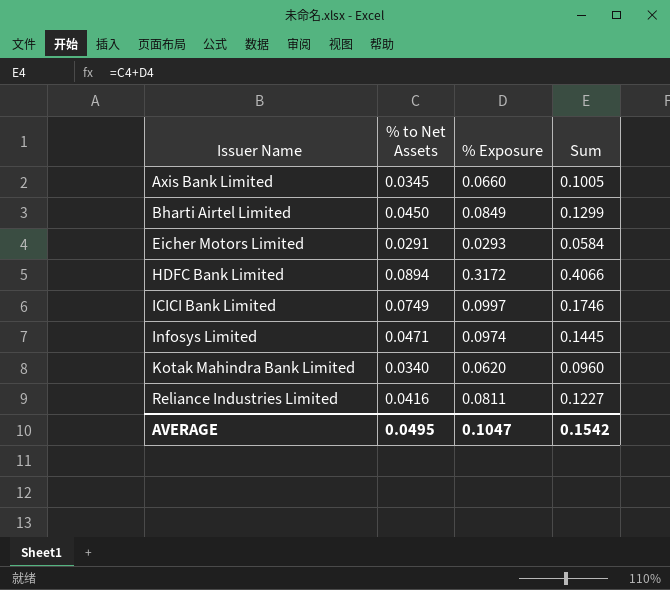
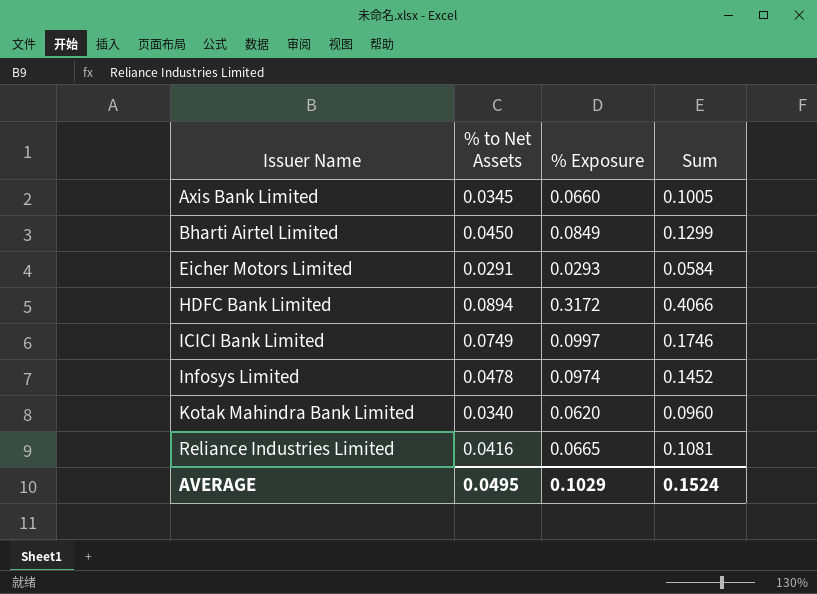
Infosys Limited | % to Net Assets: 0.0471 -> 0.0478
Infosys Limited | Sum: 0.1445 -> 0.1452
Reliance Industries Limited | % Exposure: 0.0811 -> 0.0665
Reliance Industries Limited | Sum: 0.1227 -> 0.1081
AVERAGE | % Exposure: 0.1047 -> 0.1029
AVERAGE | Sum: 0.1542 -> 0.1524

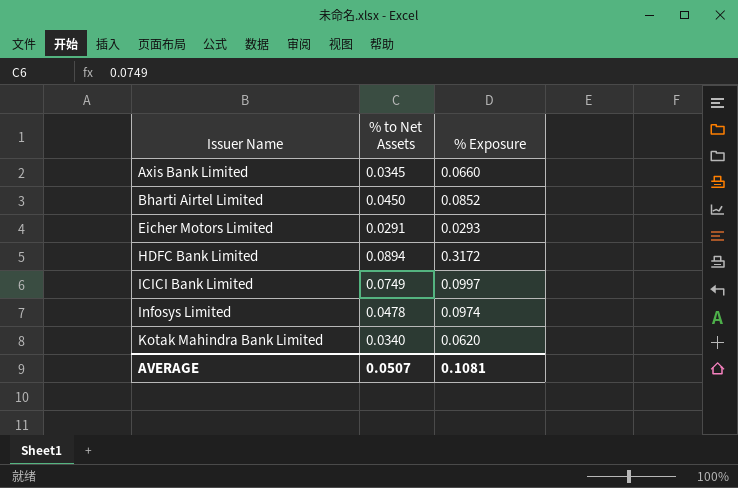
column Sum | formula: [% to Net Assets] + [% Exposure] -> none
row Reliance Industries Limited: 0.0416 | 0.0665 | 0.1081 -> none
Bharti Airtel Limited | % Exposure: 0.0849 -> 0.0852
AVERAGE | % to Net Assets: 0.0495 -> 0.0507
AVERAGE | % Exposure: 0.1029 -> 0.1081

